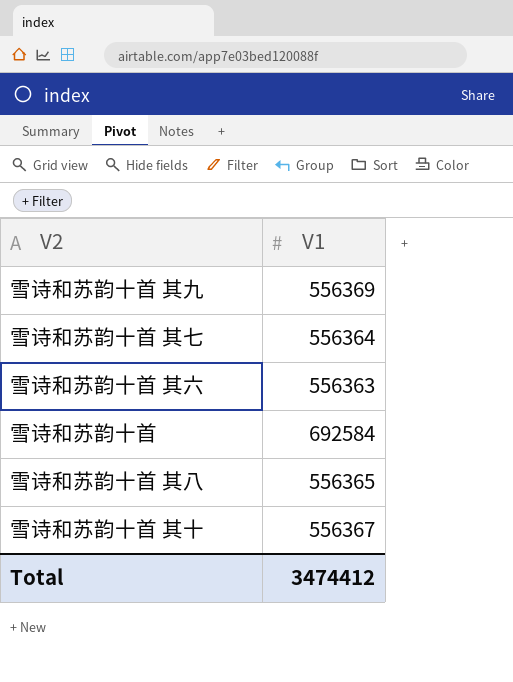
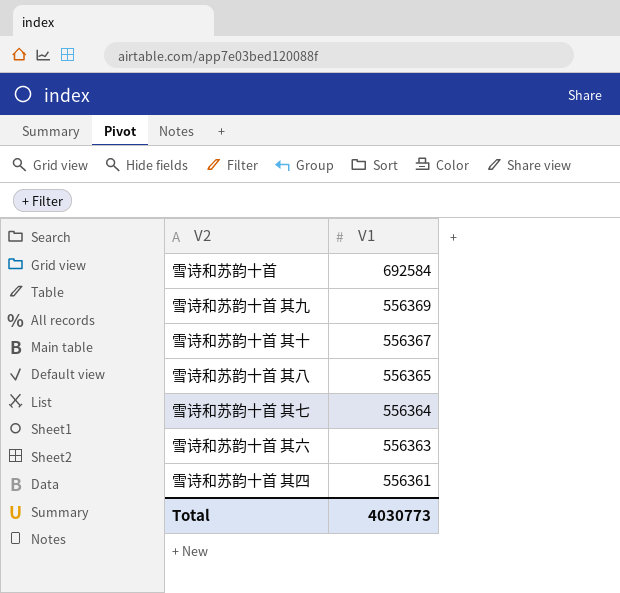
row order: none -> V1 descending
row 雪诗和苏韵十首 其四: none -> 556361
Total | V1: 3474412 -> 4030773

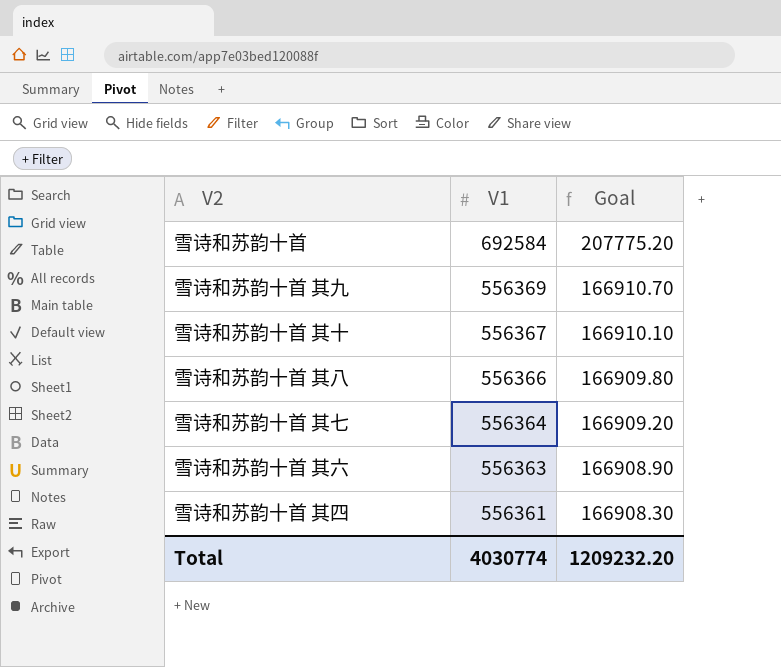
column Goal | formula: none -> [V1] * 0.3
雪诗和苏韵十首 其八 | V1: 556365 -> 556366
Total | V1: 4030773 -> 4030774

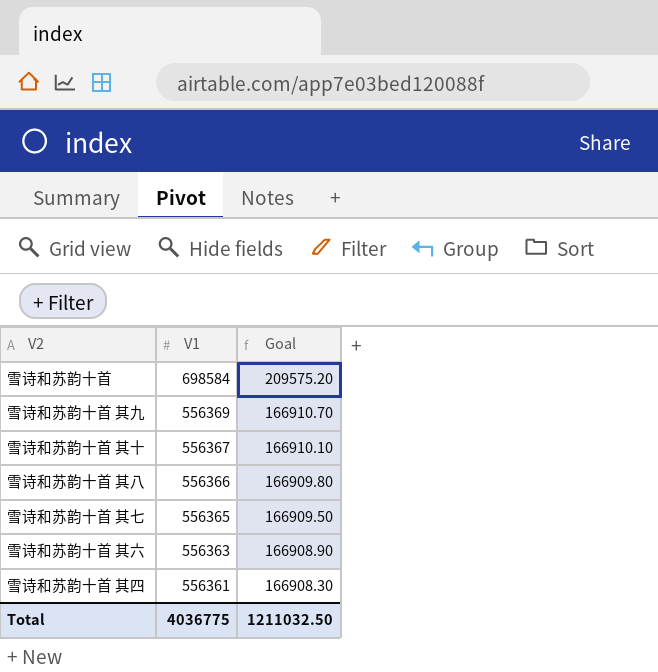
雪诗和苏韵十首 | V1: 692584 -> 698584
雪诗和苏韵十首 | Goal: 207775.20 -> 209575.20
雪诗和苏韵十首 其七 | V1: 556364 -> 556365
雪诗和苏韵十首 其七 | Goal: 166909.20 -> 166909.50
Total | V1: 4030774 -> 4036775
Total | Goal: 1209232.20 -> 1211032.50

